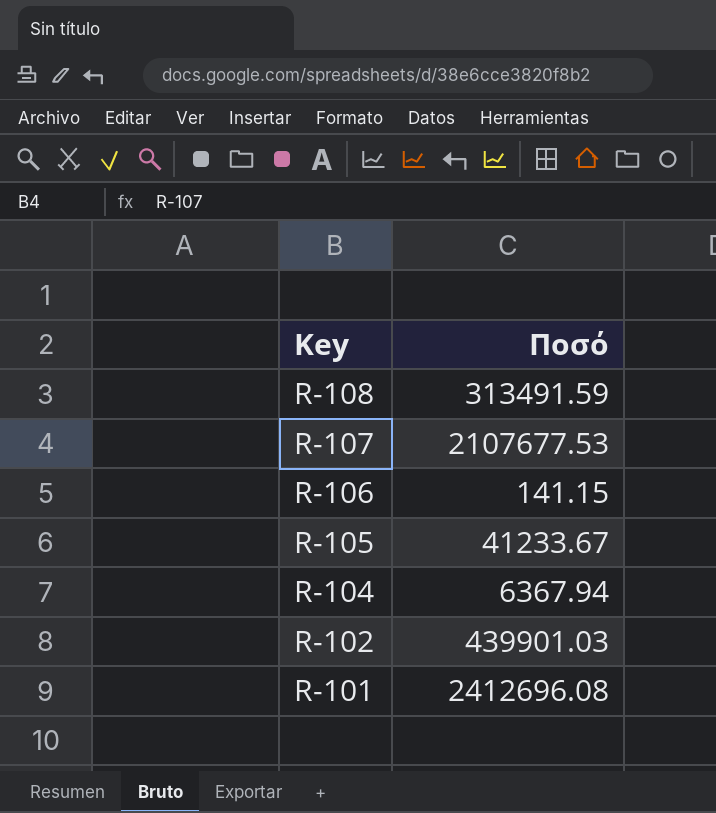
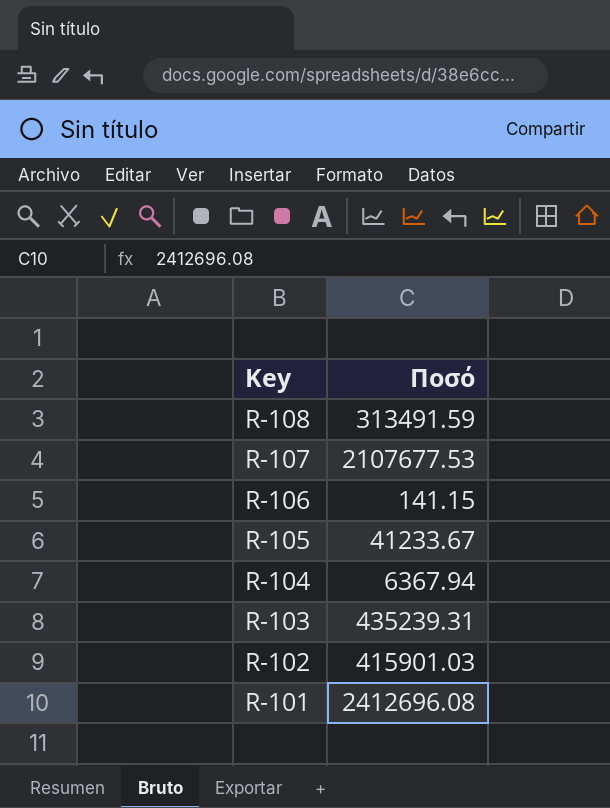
row R-103: none -> 435239.31
R-102 | Ποσό: 439901.03 -> 415901.03

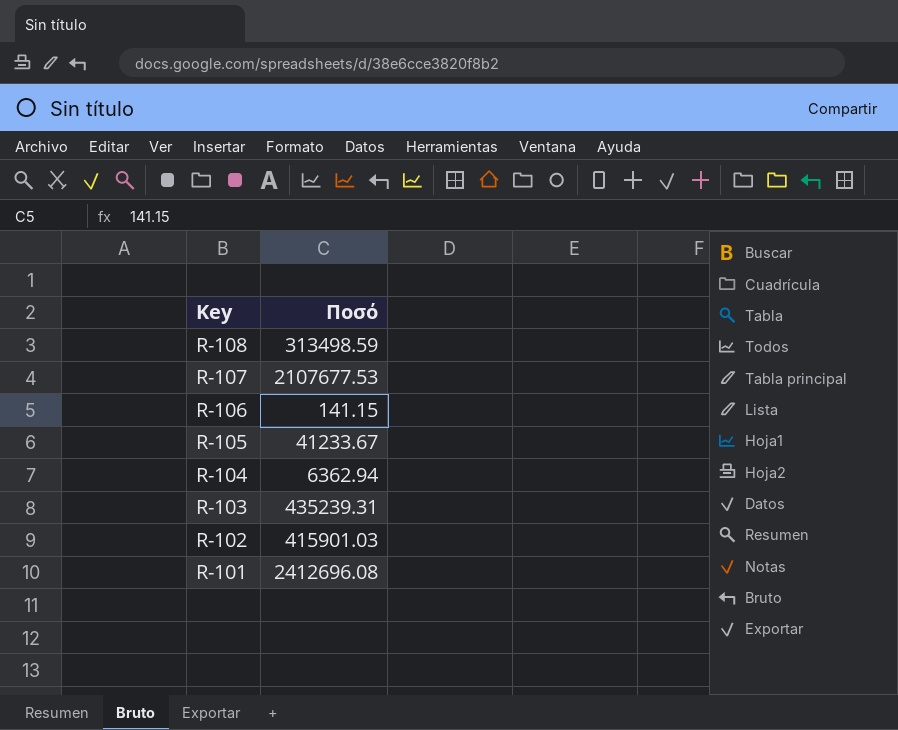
R-108 | Ποσό: 313491.59 -> 313498.59
R-104 | Ποσό: 6367.94 -> 6362.94

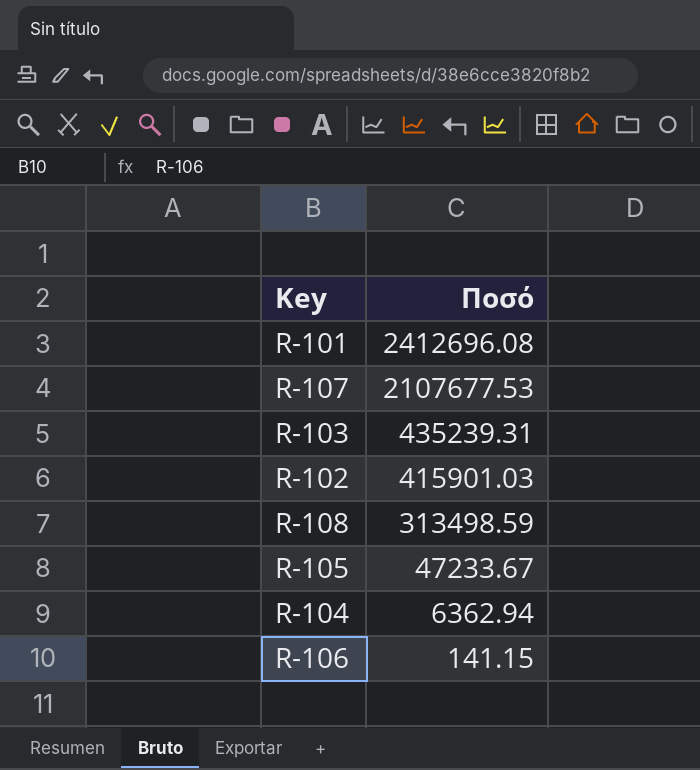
row order: Key descending -> Ποσό descending
R-105 | Ποσό: 41233.67 -> 47233.67

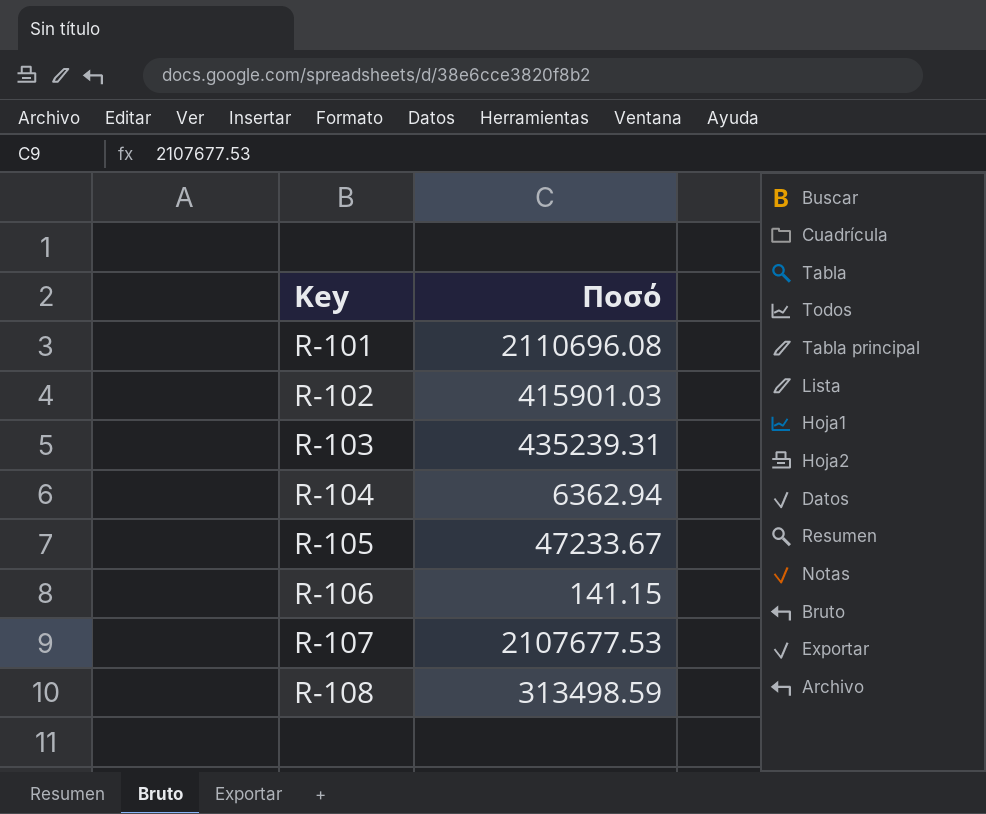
row order: Ποσό descending -> Key ascending
R-101 | Ποσό: 2412696.08 -> 2110696.08

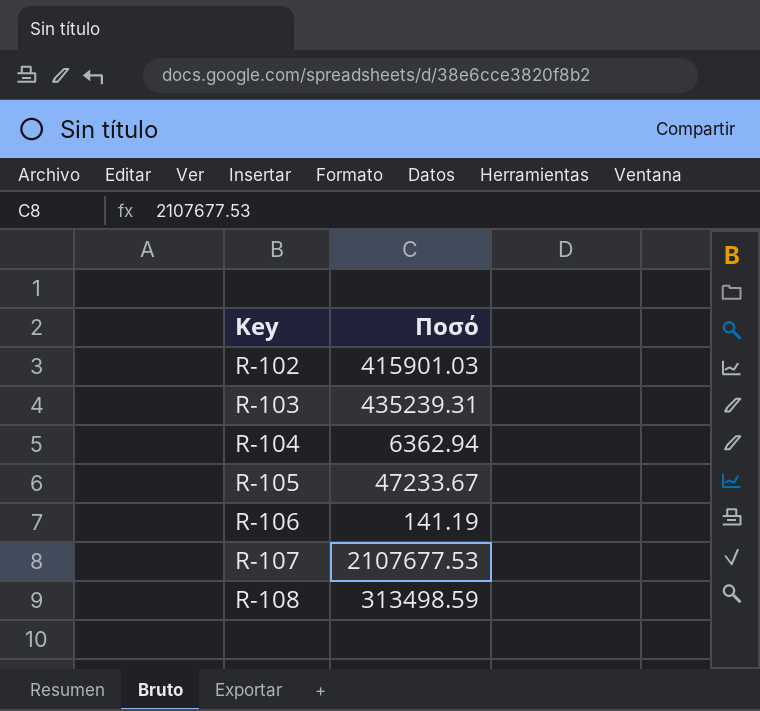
row R-101: 2110696.08 -> none
R-106 | Ποσό: 141.15 -> 141.19

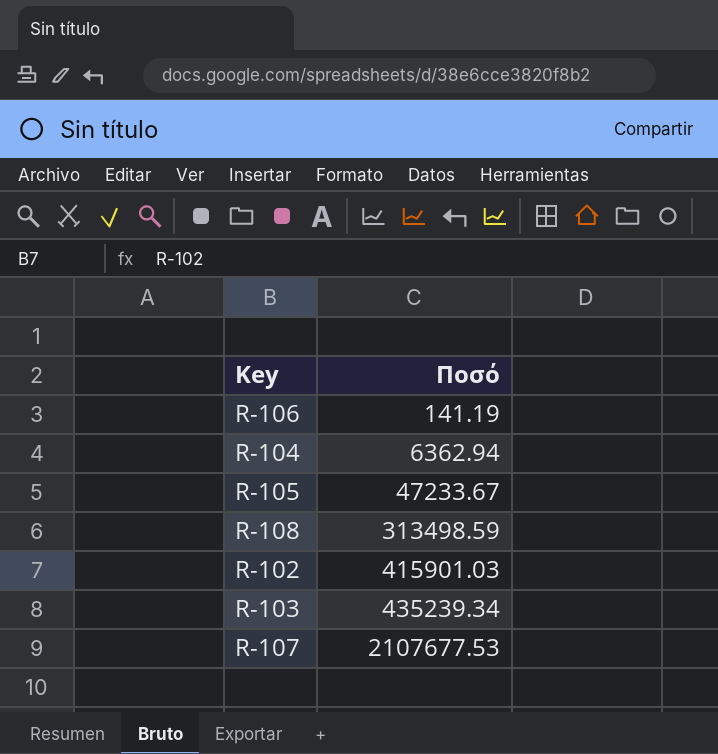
row order: Key ascending -> Ποσό ascending
R-103 | Ποσό: 435239.31 -> 435239.34

